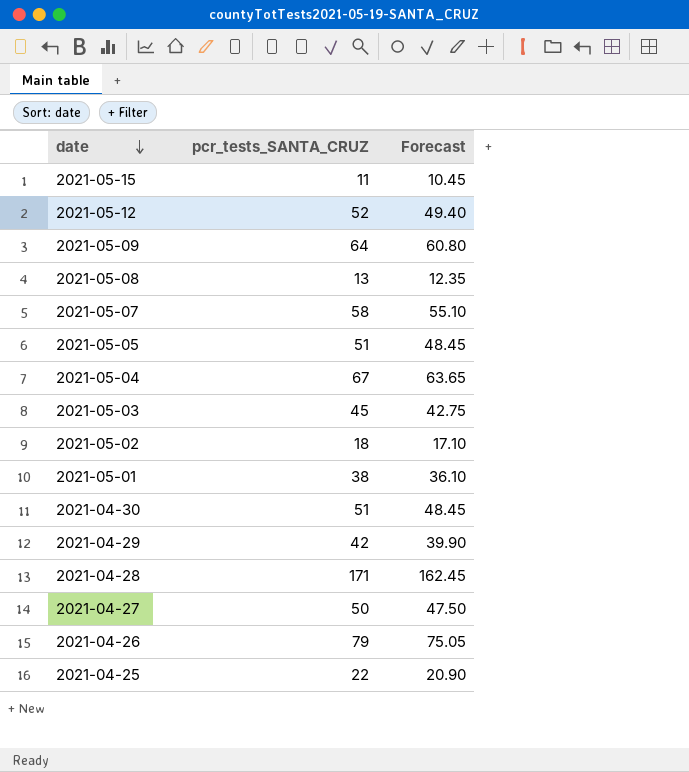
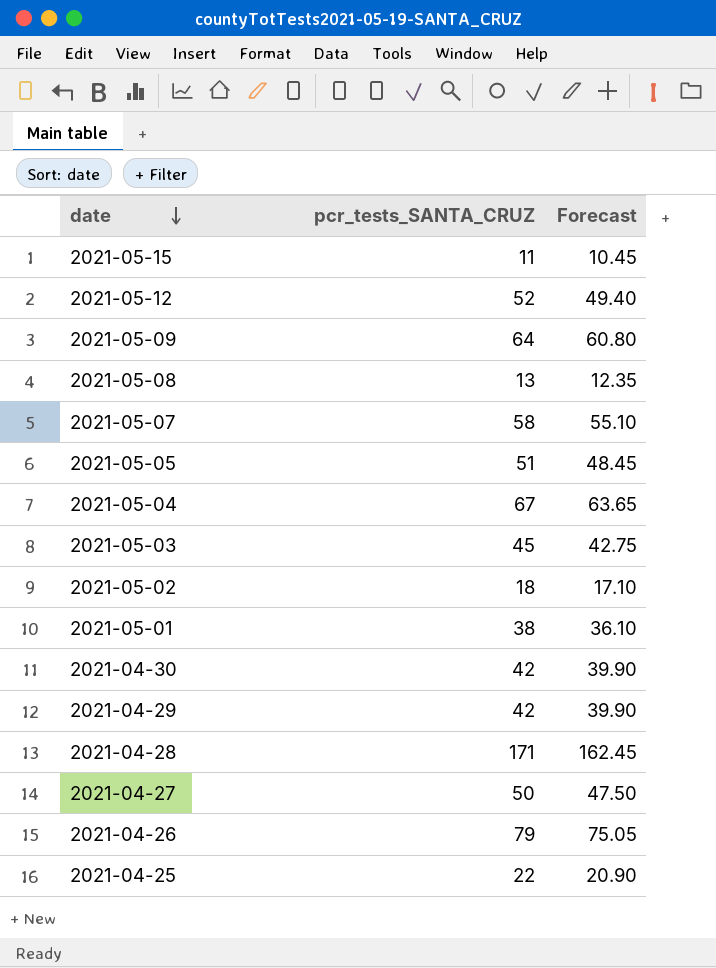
2021-04-30 | pcr_tests_SANTA_CRUZ: 51 -> 42
2021-04-30 | Forecast: 48.45 -> 39.90

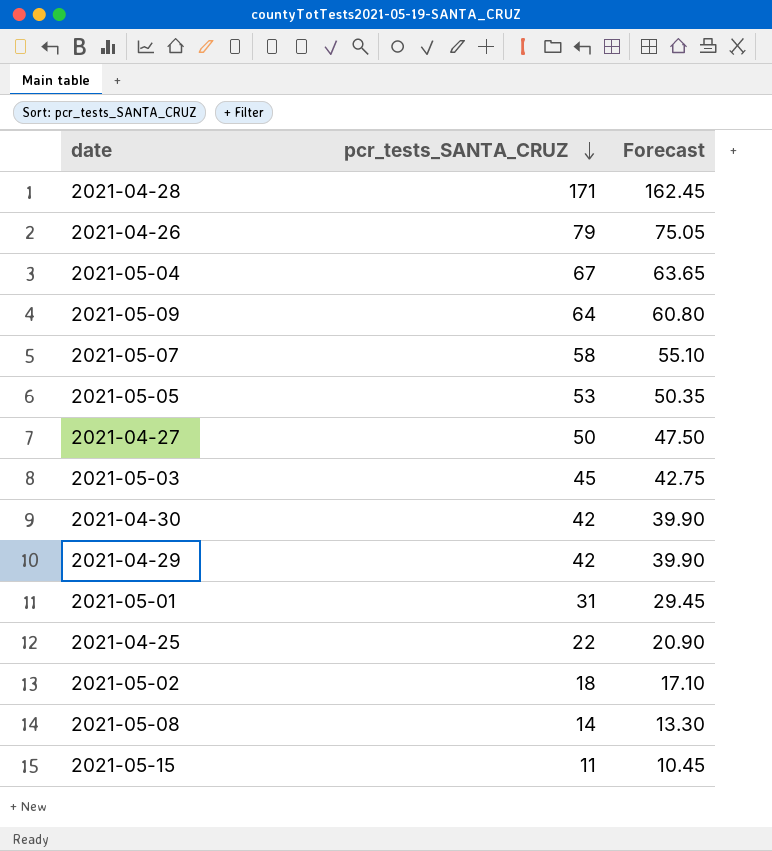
row order: date descending -> pcr_tests_SANTA_CRUZ descending
row 2021-05-12: 52 | 49.40 -> none
2021-05-05 | pcr_tests_SANTA_CRUZ: 51 -> 53
2021-05-05 | Forecast: 48.45 -> 50.35
2021-05-01 | pcr_tests_SANTA_CRUZ: 38 -> 31
2021-05-01 | Forecast: 36.10 -> 29.45
2021-05-08 | pcr_tests_SANTA_CRUZ: 13 -> 14
2021-05-08 | Forecast: 12.35 -> 13.30

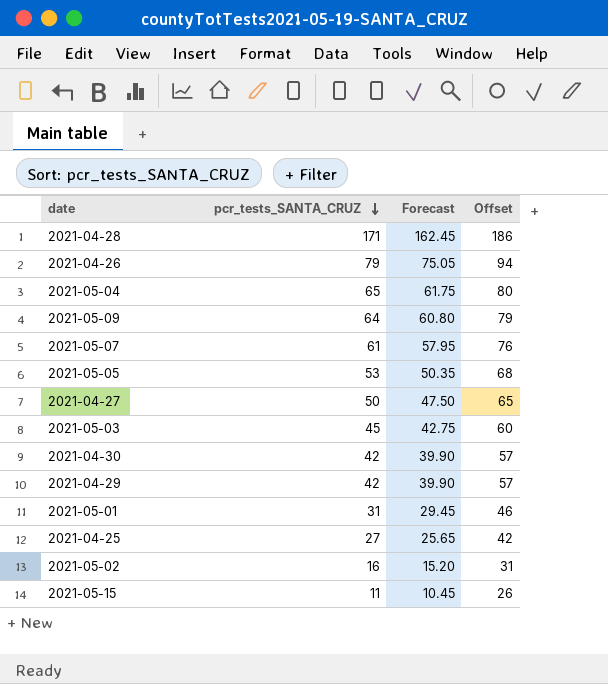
column Offset | formula: none -> [pcr_tests_SANTA_CRUZ] + 15
row 2021-05-08: 14 | 13.30 -> none
2021-05-04 | pcr_tests_SANTA_CRUZ: 67 -> 65
2021-05-04 | Forecast: 63.65 -> 61.75
2021-05-07 | pcr_tests_SANTA_CRUZ: 58 -> 61
2021-05-07 | Forecast: 55.10 -> 57.95
2021-04-25 | pcr_tests_SANTA_CRUZ: 22 -> 27
2021-04-25 | Forecast: 20.90 -> 25.65
2021-05-02 | pcr_tests_SANTA_CRUZ: 18 -> 16
2021-05-02 | Forecast: 17.10 -> 15.20

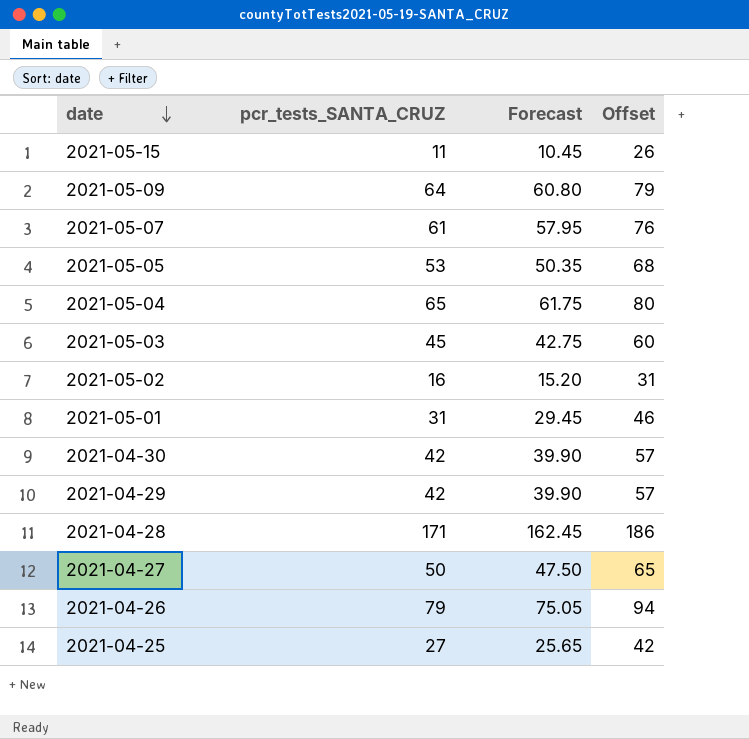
row order: pcr_tests_SANTA_CRUZ descending -> date descending

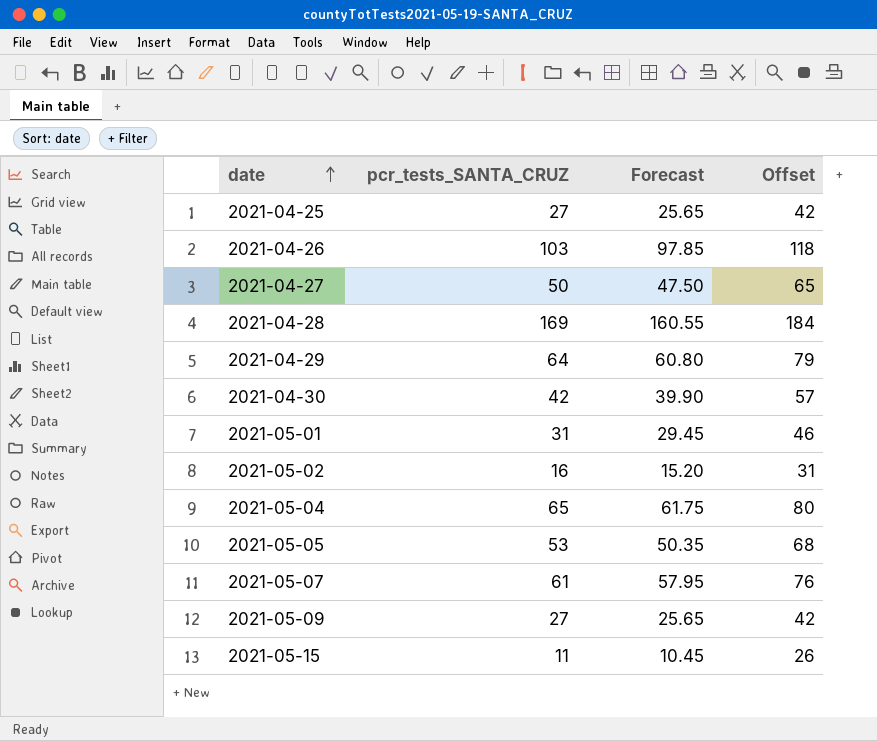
row order: date descending -> date ascending
row 2021-05-03: 45 | 42.75 | 60 -> none
2021-04-26 | pcr_tests_SANTA_CRUZ: 79 -> 103
2021-04-26 | Forecast: 75.05 -> 97.85
2021-04-26 | Offset: 94 -> 118
2021-04-28 | pcr_tests_SANTA_CRUZ: 171 -> 169
2021-04-28 | Forecast: 162.45 -> 160.55
2021-04-28 | Offset: 186 -> 184
2021-04-29 | pcr_tests_SANTA_CRUZ: 42 -> 64
2021-04-29 | Forecast: 39.90 -> 60.80
2021-04-29 | Offset: 57 -> 79
2021-05-09 | pcr_tests_SANTA_CRUZ: 64 -> 27
2021-05-09 | Forecast: 60.80 -> 25.65
2021-05-09 | Offset: 79 -> 42

